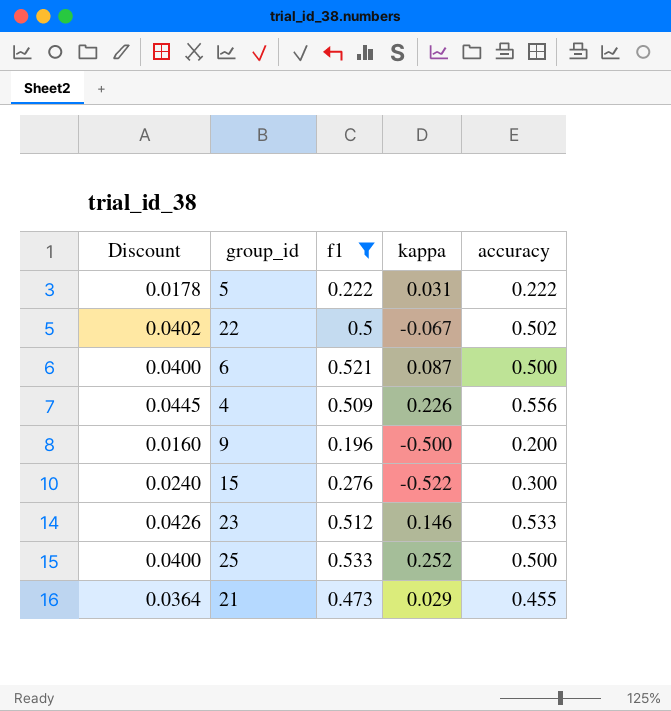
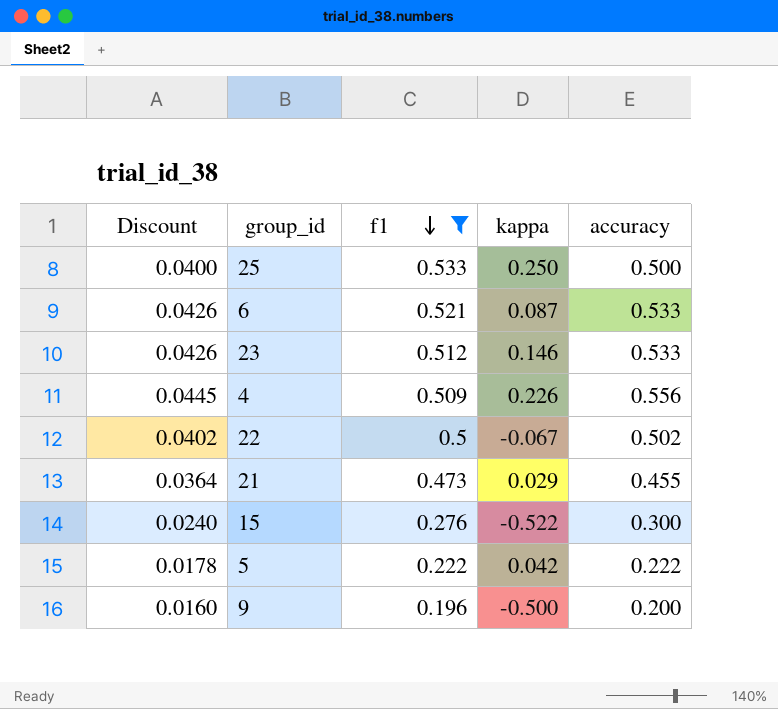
row order: none -> f1 descending
25 | kappa: 0.252 -> 0.250
6 | Discount: 0.0400 -> 0.0426
6 | accuracy: 0.500 -> 0.533
5 | kappa: 0.031 -> 0.042

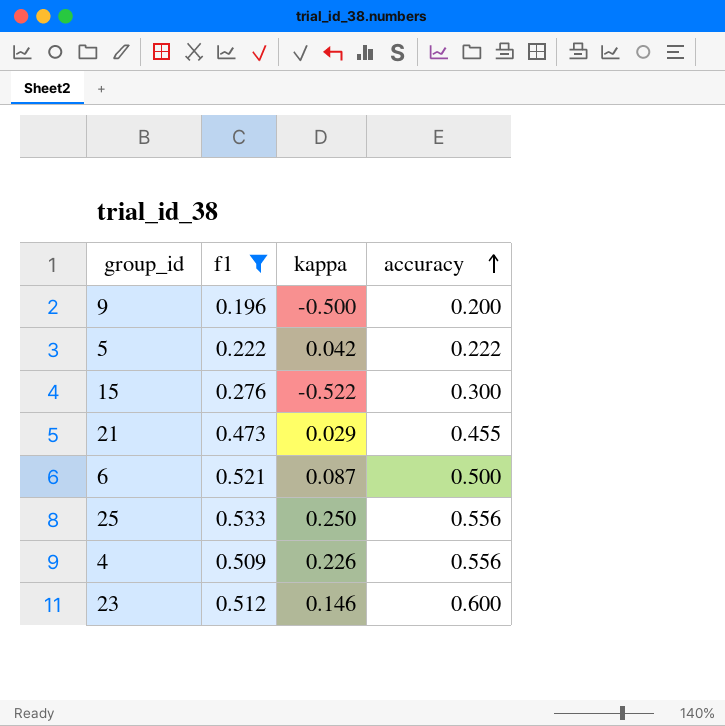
row order: f1 descending -> accuracy ascending
column Discount | formula: [accuracy] * 0.08 -> none
row 22: 0.0402 | 0.5 | -0.067 | 0.502 -> none
6 | accuracy: 0.533 -> 0.500
25 | accuracy: 0.500 -> 0.556
23 | accuracy: 0.533 -> 0.600

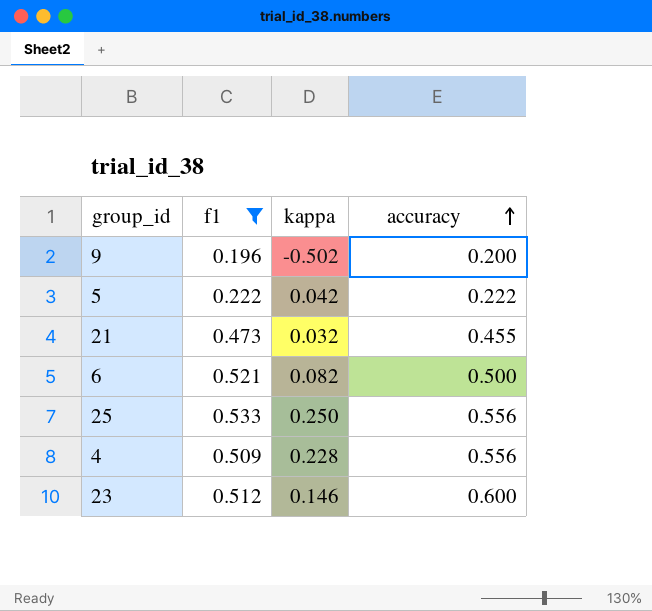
row 15: 0.276 | -0.522 | 0.300 -> none
9 | kappa: -0.500 -> -0.502
21 | kappa: 0.029 -> 0.032
6 | kappa: 0.087 -> 0.082
4 | kappa: 0.226 -> 0.228

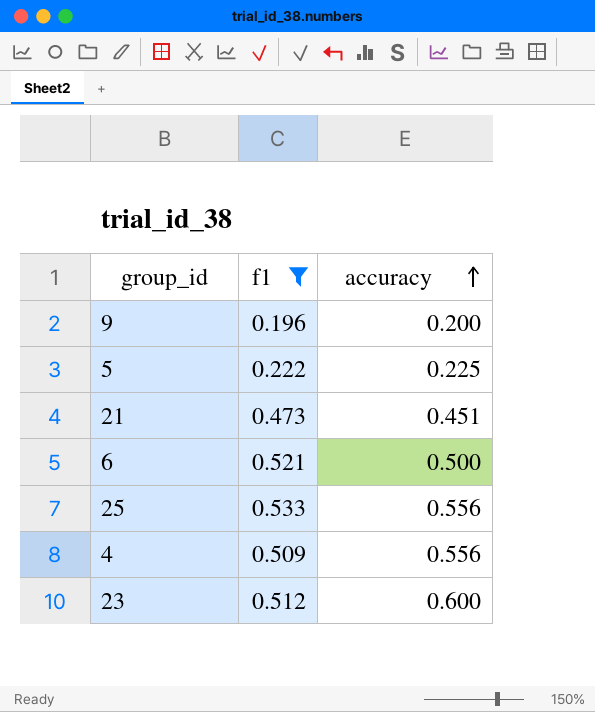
column kappa | position: 3 -> none
5 | accuracy: 0.222 -> 0.225
21 | accuracy: 0.455 -> 0.451

